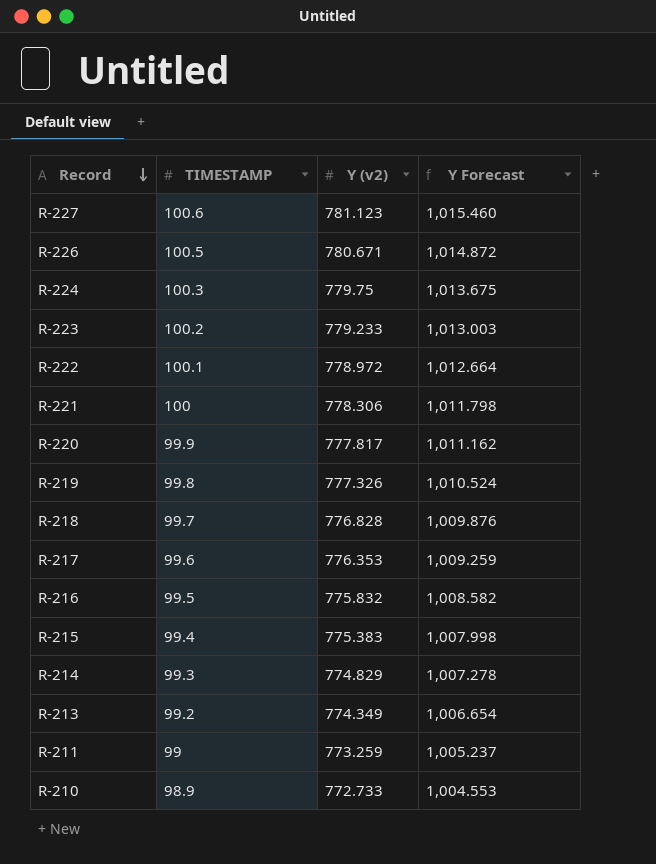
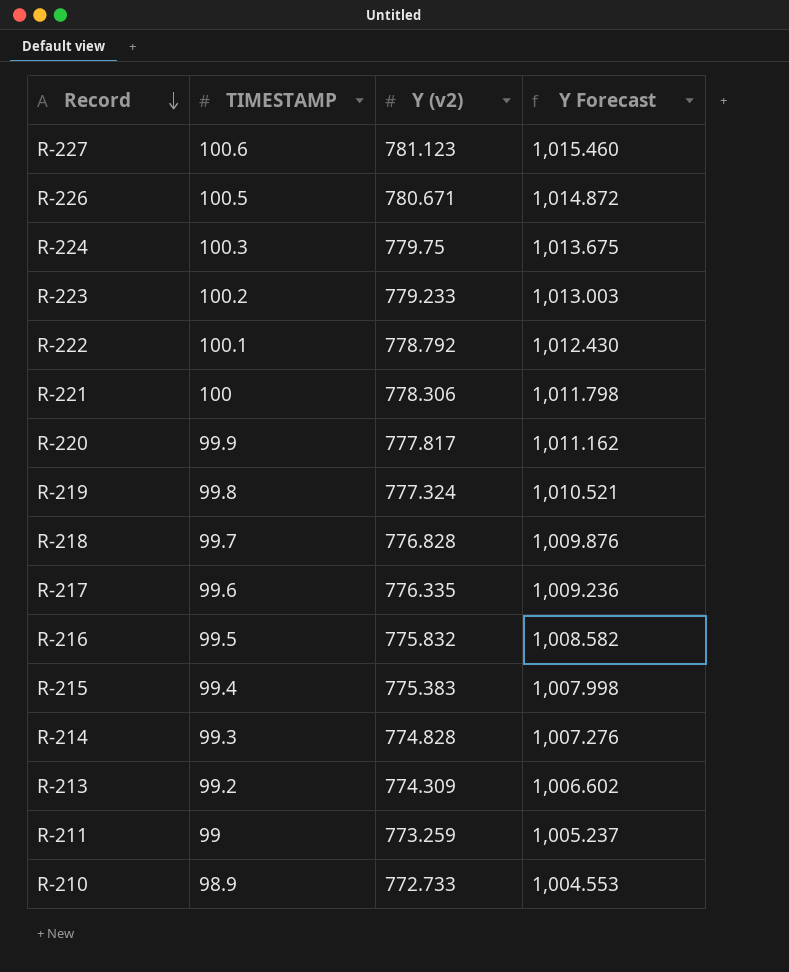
R-222 | Y (v2): 778.972 -> 778.792
R-222 | Y Forecast: 1,012.664 -> 1,012.430
R-219 | Y (v2): 777.326 -> 777.324
R-219 | Y Forecast: 1,010.524 -> 1,010.521
R-217 | Y (v2): 776.353 -> 776.335
R-217 | Y Forecast: 1,009.259 -> 1,009.236
R-214 | Y (v2): 774.829 -> 774.828
R-214 | Y Forecast: 1,007.278 -> 1,007.276
R-213 | Y (v2): 774.349 -> 774.309
R-213 | Y Forecast: 1,006.654 -> 1,006.602

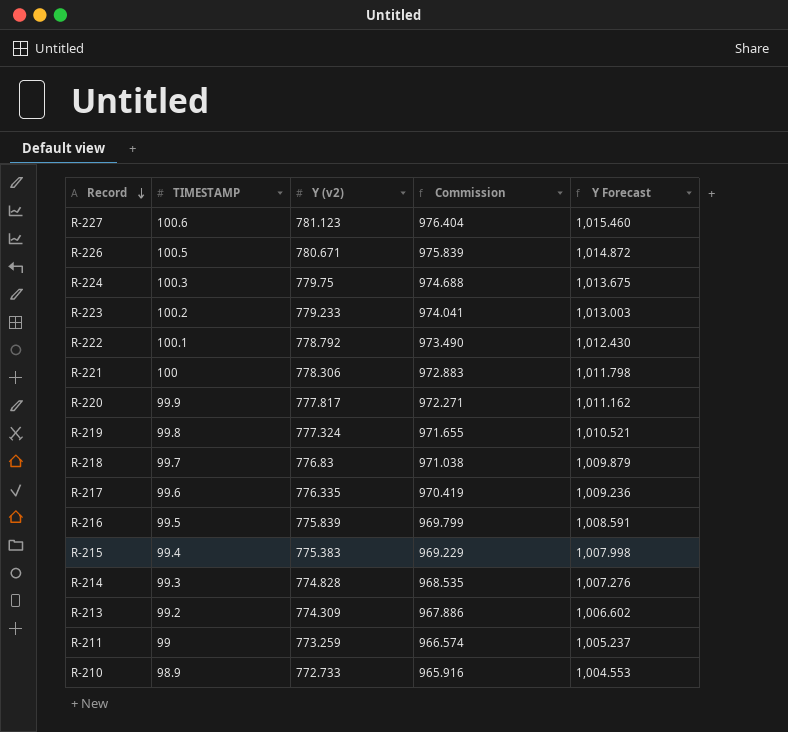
column Commission | formula: none -> [Y (v2)] * 1.25
R-218 | Y (v2): 776.828 -> 776.83
R-218 | Y Forecast: 1,009.876 -> 1,009.879
R-216 | Y (v2): 775.832 -> 775.839
R-216 | Y Forecast: 1,008.582 -> 1,008.591

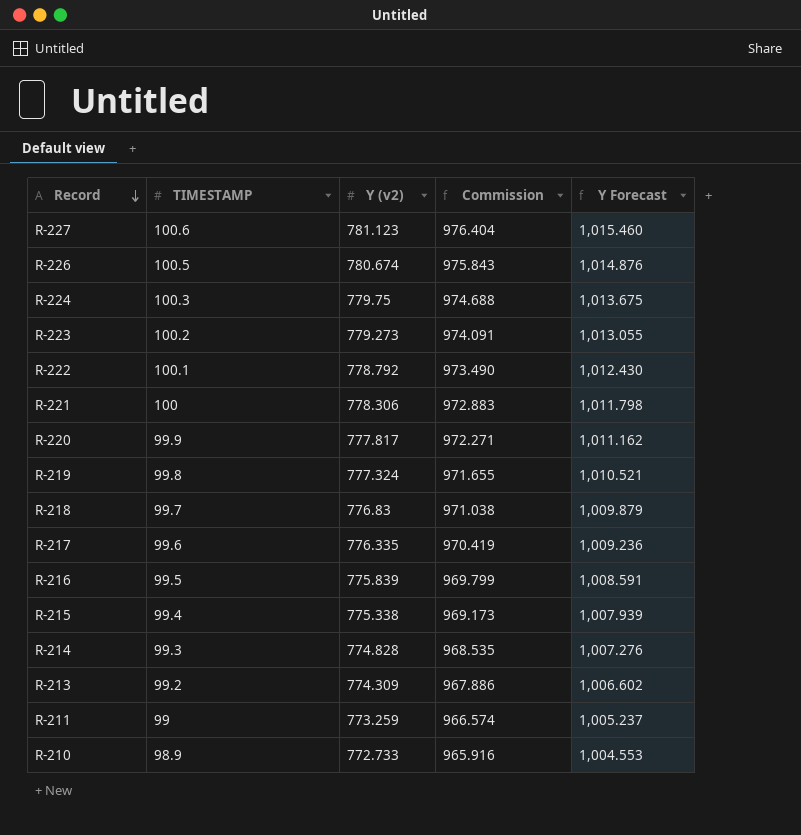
R-226 | Y (v2): 780.671 -> 780.674
R-226 | Commission: 975.839 -> 975.843
R-226 | Y Forecast: 1,014.872 -> 1,014.876
R-223 | Y (v2): 779.233 -> 779.273
R-223 | Commission: 974.041 -> 974.091
R-223 | Y Forecast: 1,013.003 -> 1,013.055
R-215 | Y (v2): 775.383 -> 775.338
R-215 | Commission: 969.229 -> 969.173
R-215 | Y Forecast: 1,007.998 -> 1,007.939

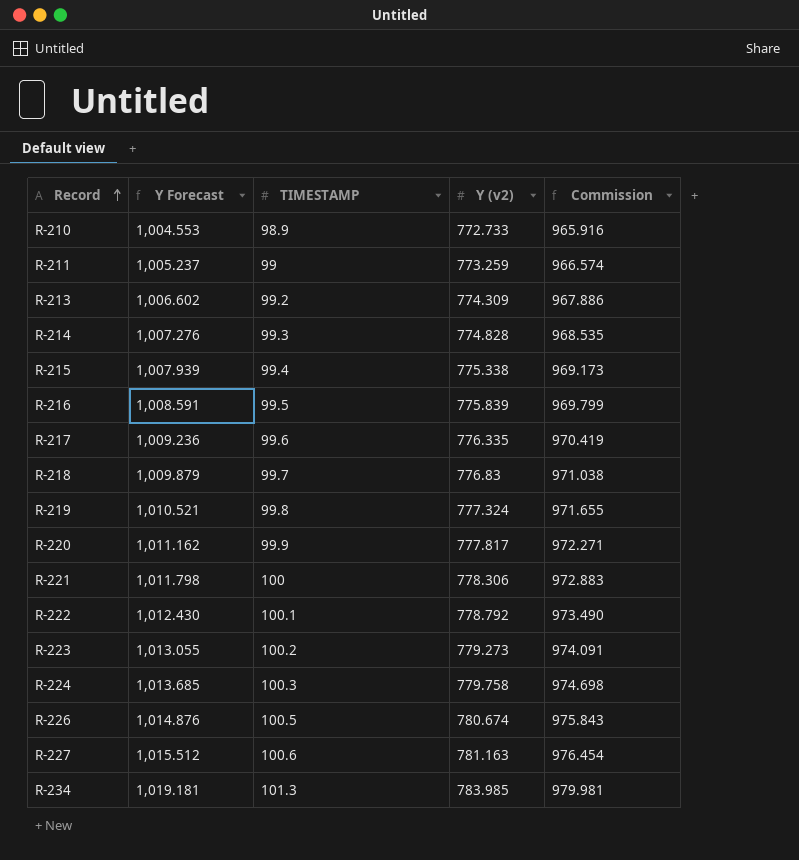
row order: Record descending -> Record ascending
column Y Forecast | position: 5 -> 2
R-224 | Y Forecast: 1,013.675 -> 1,013.685
R-224 | Y (v2): 779.75 -> 779.758
R-224 | Commission: 974.688 -> 974.698
R-227 | Y Forecast: 1,015.460 -> 1,015.512
R-227 | Y (v2): 781.123 -> 781.163
R-227 | Commission: 976.404 -> 976.454
row R-234: none -> 1,019.181 | 101.3 | 783.985 | 979.981

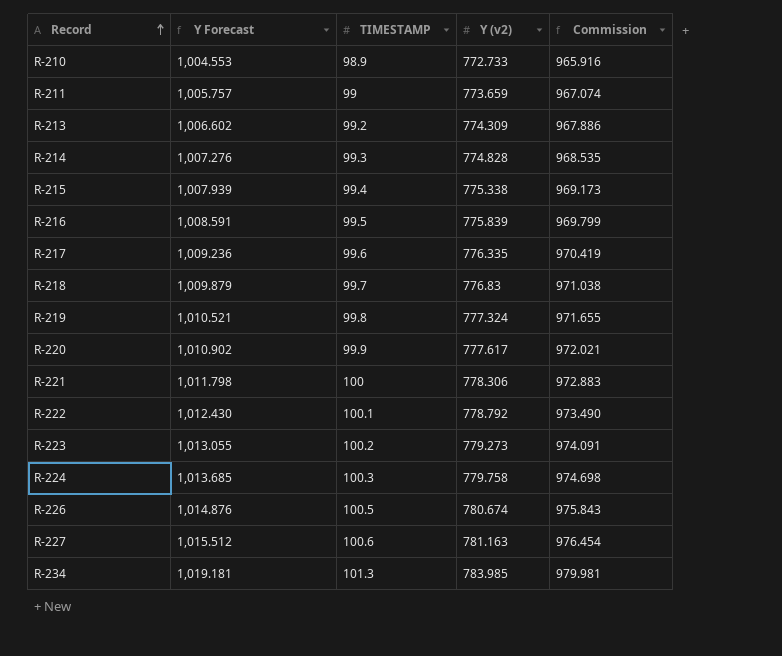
R-211 | Y Forecast: 1,005.237 -> 1,005.757
R-211 | Y (v2): 773.259 -> 773.659
R-211 | Commission: 966.574 -> 967.074
R-220 | Y Forecast: 1,011.162 -> 1,010.902
R-220 | Y (v2): 777.817 -> 777.617
R-220 | Commission: 972.271 -> 972.021

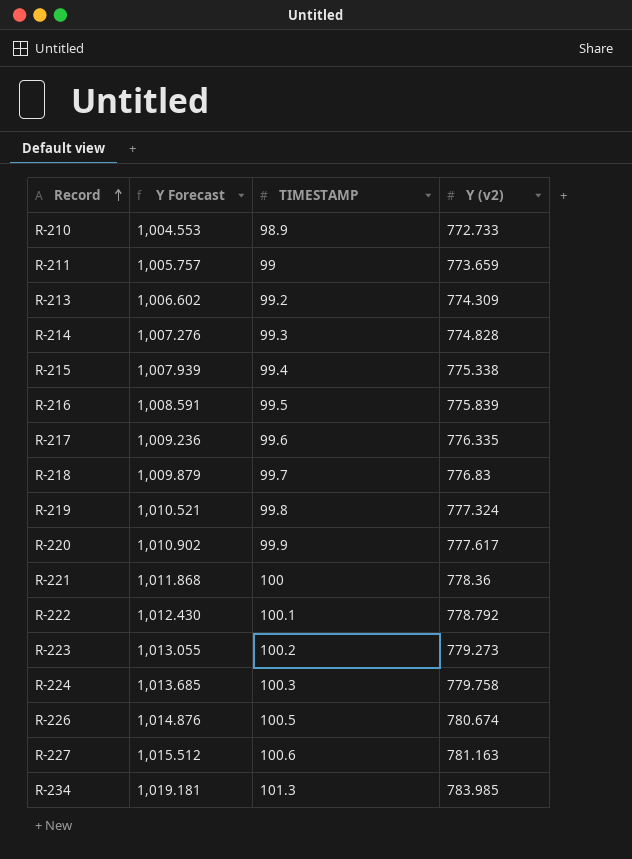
column Commission | formula: [Y (v2)] * 1.25 -> none
R-221 | Y Forecast: 1,011.798 -> 1,011.868
R-221 | Y (v2): 778.306 -> 778.36

